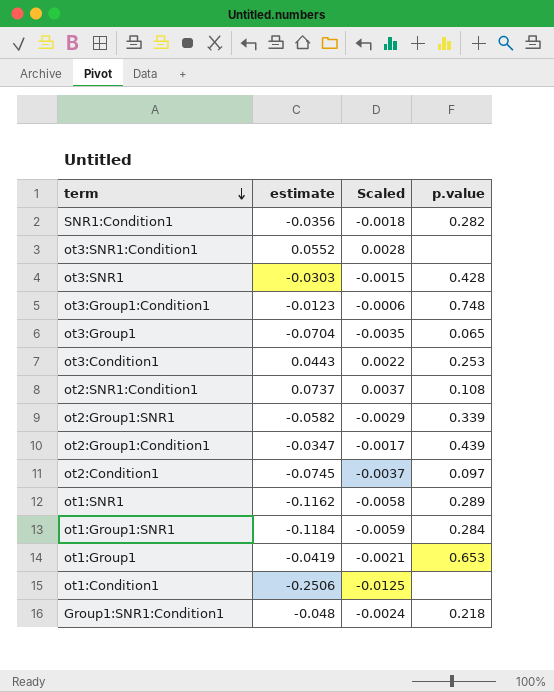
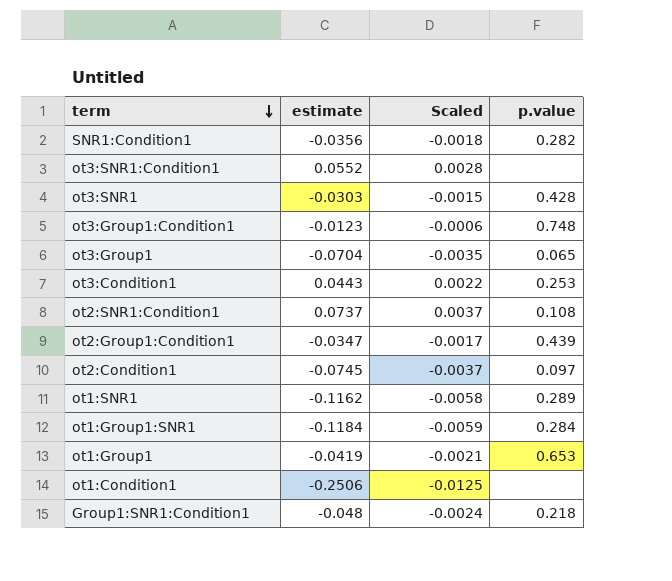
row ot2:Group1:SNR1: -0.0582 | -0.0029 | 0.339 -> none

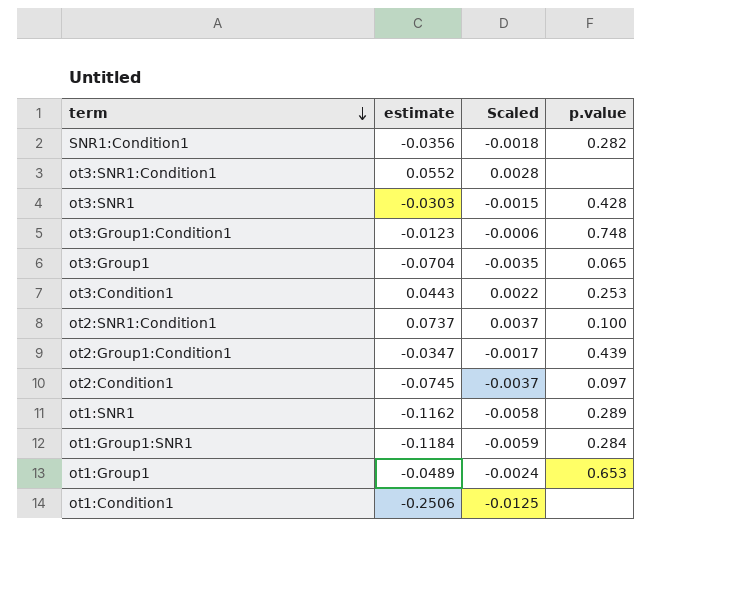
row Group1:SNR1:Condition1: -0.048 | -0.0024 | 0.218 -> none
ot2:SNR1:Condition1 | p.value: 0.108 -> 0.100
ot1:Group1 | estimate: -0.0419 -> -0.0489
ot1:Group1 | Scaled: -0.0021 -> -0.0024

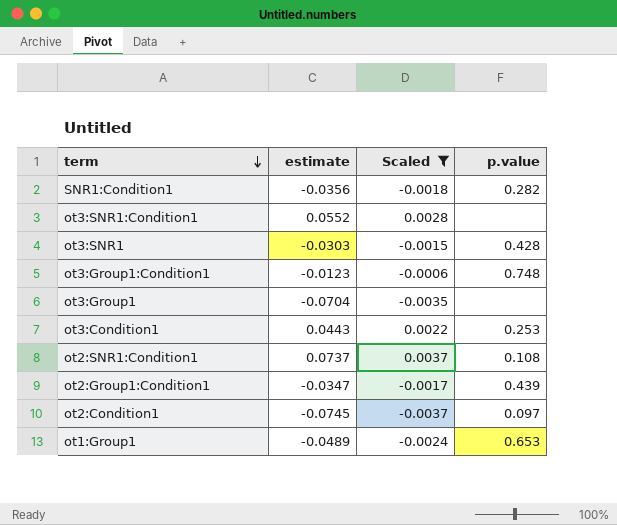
filter: none -> Scaled >= -0.0037
ot3:Group1 | p.value: 0.065 -> none
ot2:SNR1:Condition1 | p.value: 0.100 -> 0.108

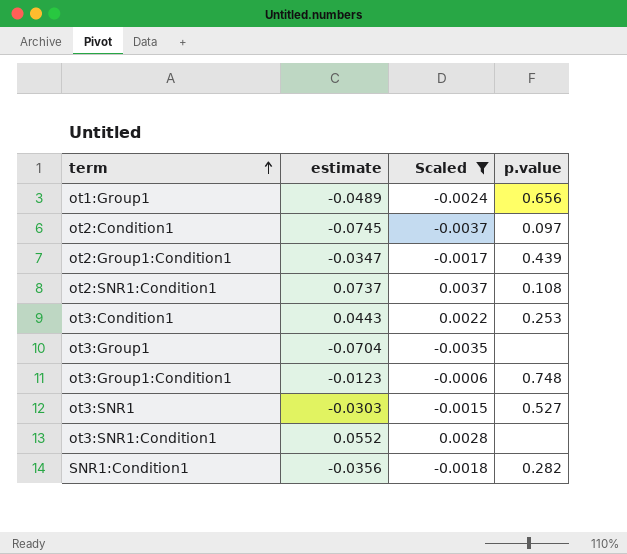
row order: term descending -> term ascending
ot1:Group1 | p.value: 0.653 -> 0.656
ot3:SNR1 | p.value: 0.428 -> 0.527

